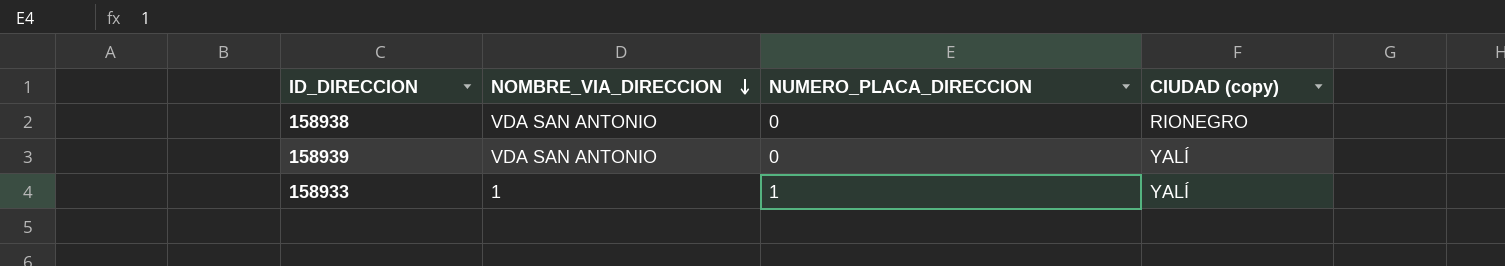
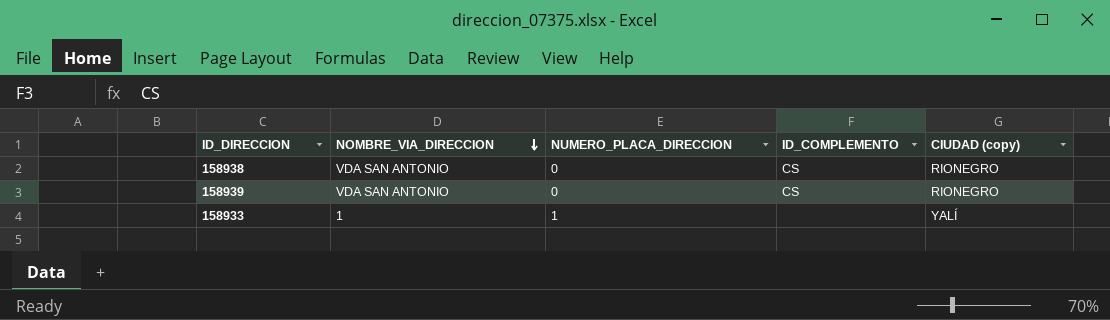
column ID_COMPLEMENTO | position: none -> 4
158939 | CIUDAD (copy): YALÍ -> RIONEGRO

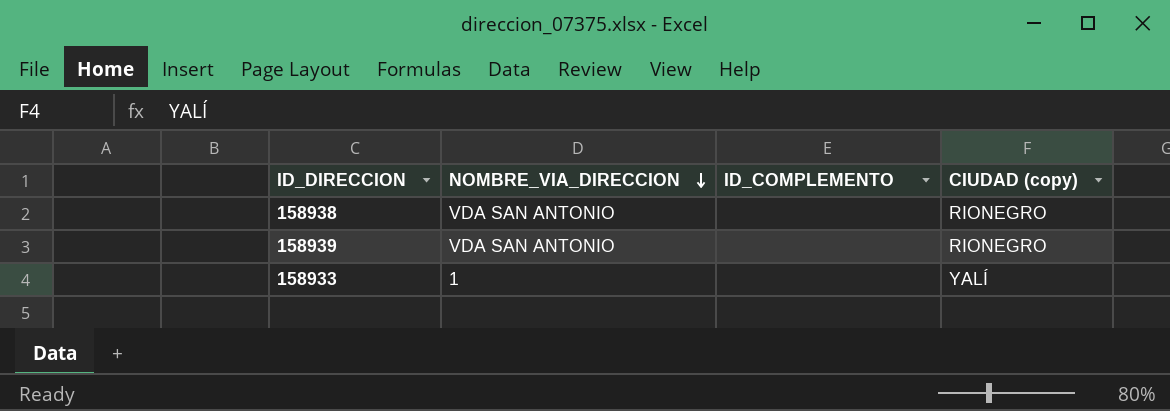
column NUMERO_PLACA_DIRECCION | position: 3 -> none
158938 | ID_COMPLEMENTO: CS -> none
158939 | ID_COMPLEMENTO: CS -> none

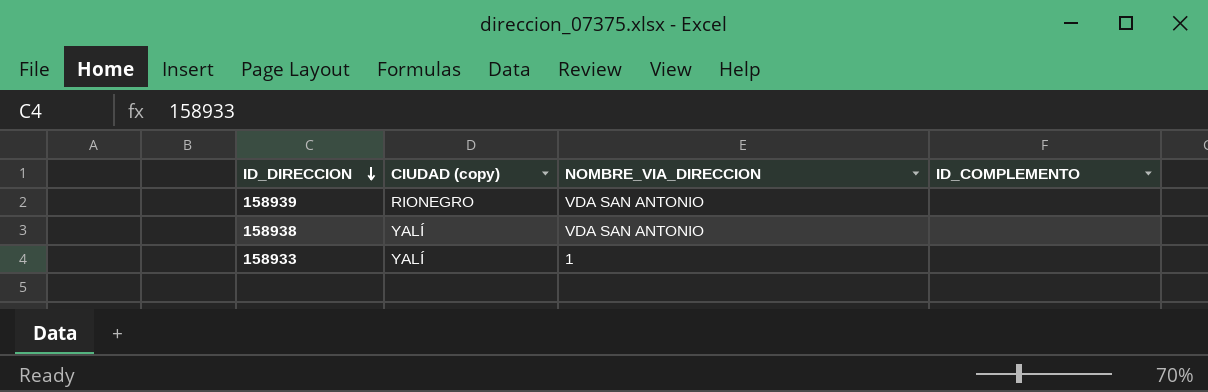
row order: NOMBRE_VIA_DIRECCION descending -> ID_DIRECCION descending
column CIUDAD (copy) | position: 4 -> 2
158938 | CIUDAD (copy): RIONEGRO -> YALÍ

